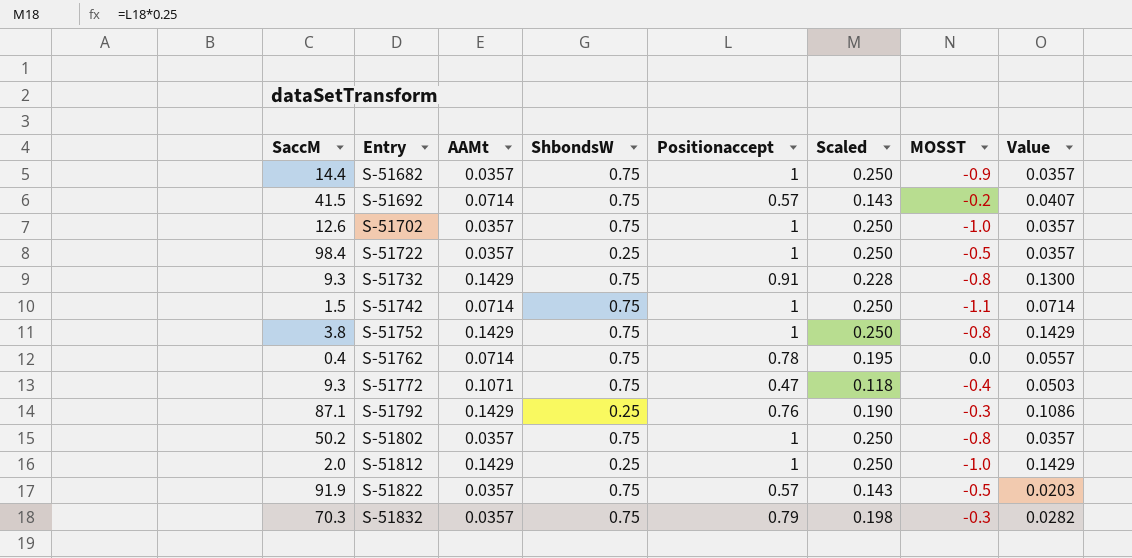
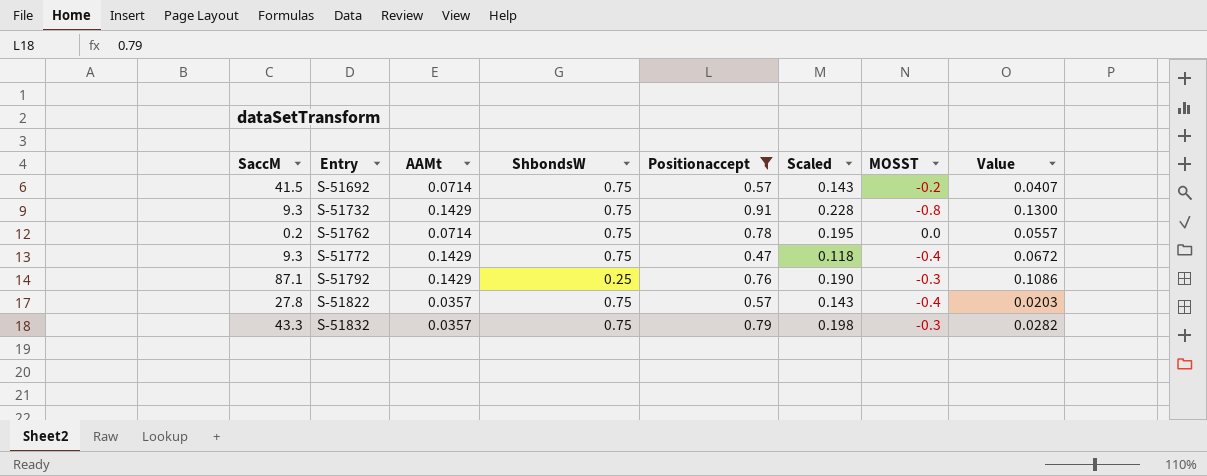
filter: none -> Positionaccept != 1
S-51762 | SaccM: 0.4 -> 0.2
S-51772 | AAMt: 0.1071 -> 0.1429
S-51772 | Value: 0.0503 -> 0.0672
S-51822 | SaccM: 91.9 -> 27.8
S-51822 | MOSST: -0.5 -> -0.4
S-51832 | SaccM: 70.3 -> 43.3

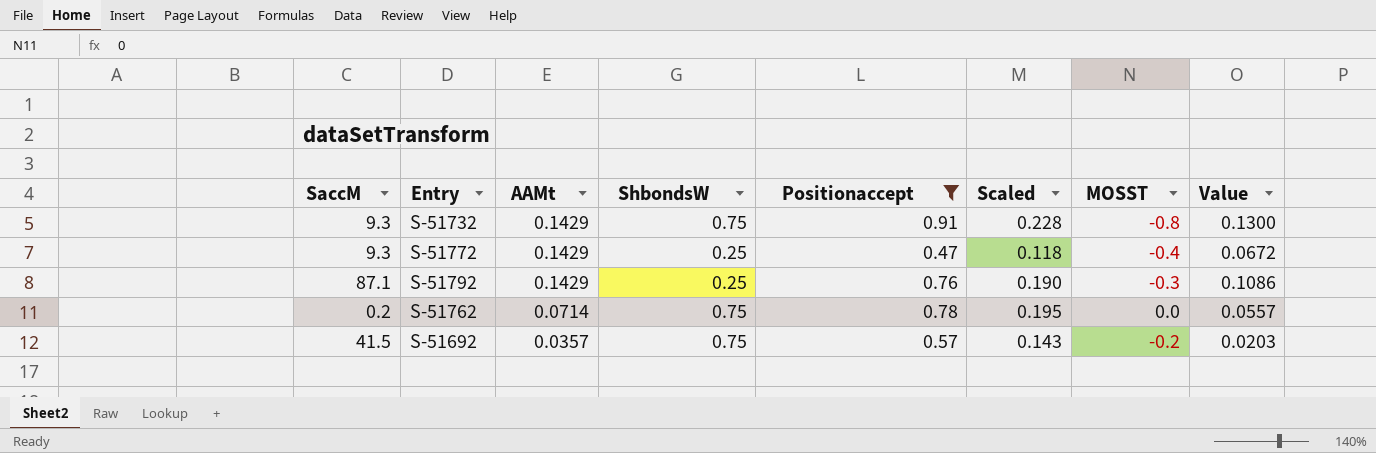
row order: Entry ascending -> AAMt descending
row S-51822: 27.8 | 0.0357 | 0.75 | 0.57 | 0.143 | -0.4 | 0.0203 -> none
row S-51832: 43.3 | 0.0357 | 0.75 | 0.79 | 0.198 | -0.3 | 0.0282 -> none
S-51772 | ShbondsW: 0.75 -> 0.25
S-51692 | AAMt: 0.0714 -> 0.0357
S-51692 | Value: 0.0407 -> 0.0203

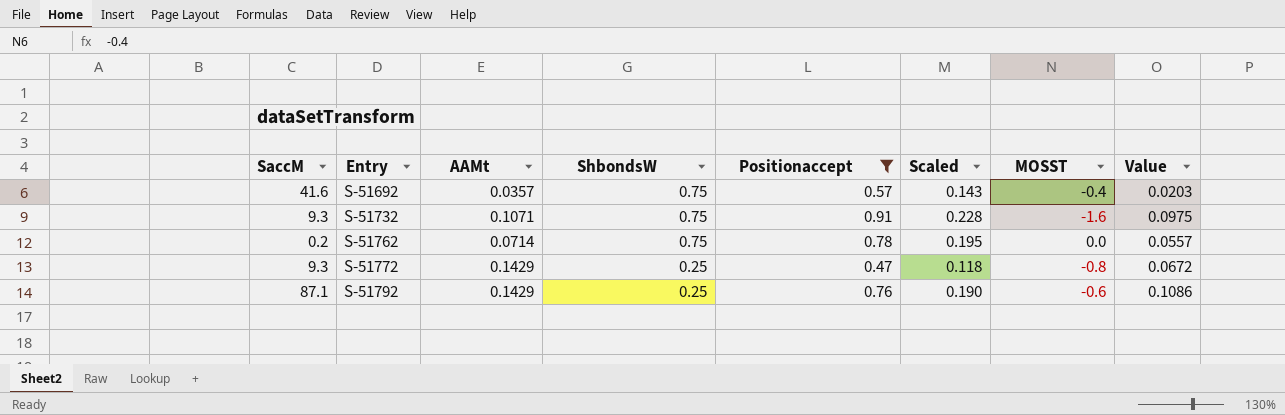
row order: AAMt descending -> Entry ascending
S-51692 | SaccM: 41.5 -> 41.6
S-51692 | MOSST: -0.2 -> -0.4
S-51732 | AAMt: 0.1429 -> 0.1071
S-51732 | MOSST: -0.8 -> -1.6
S-51732 | Value: 0.1300 -> 0.0975
S-51772 | MOSST: -0.4 -> -0.8
S-51792 | MOSST: -0.3 -> -0.6

